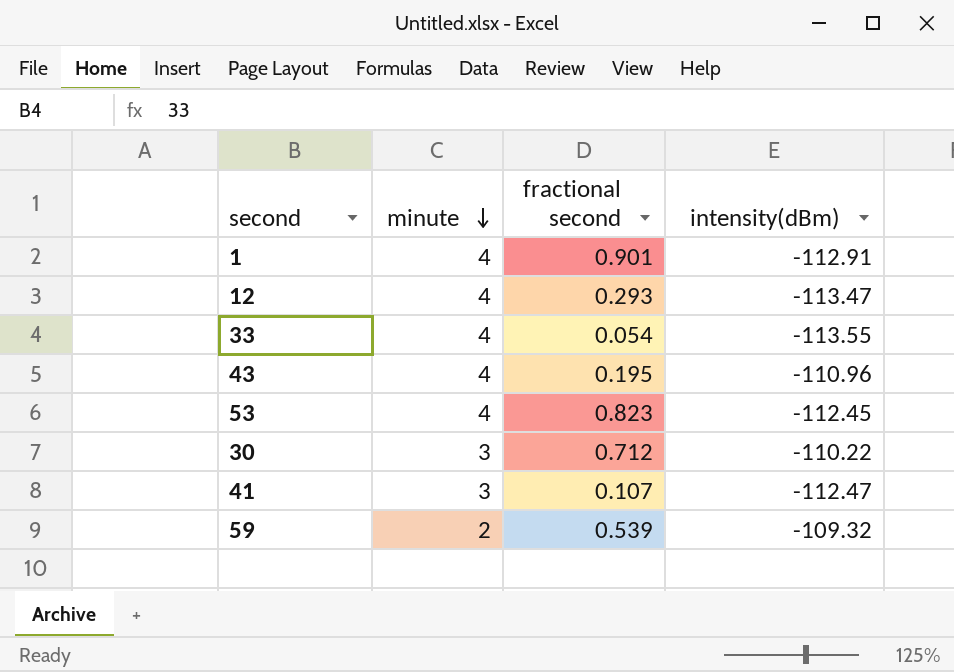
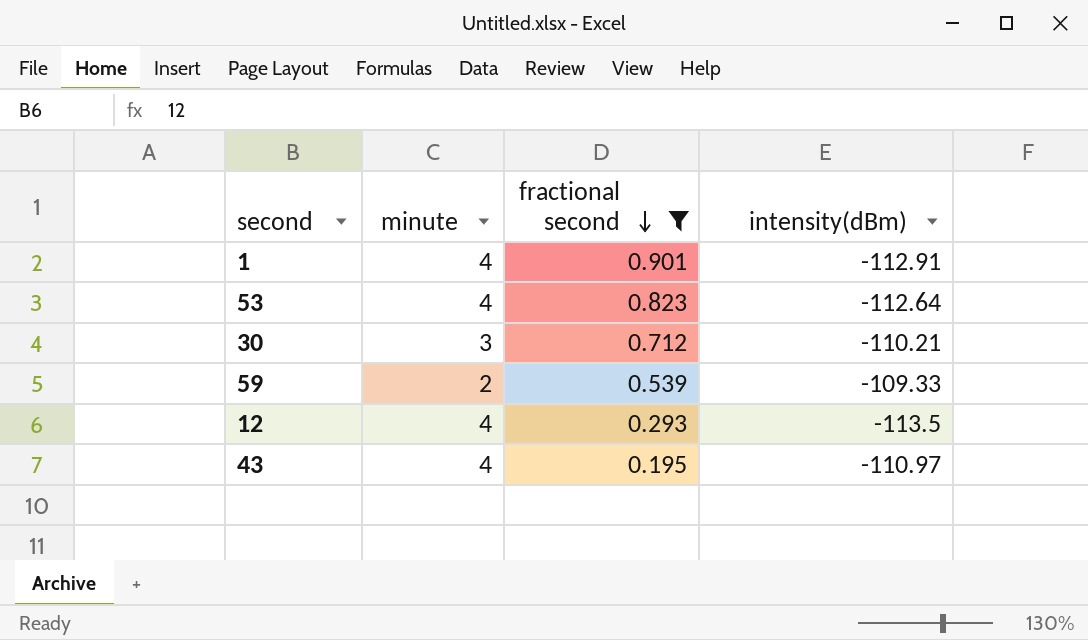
filter: none -> fractional second >= 0.195
row order: minute descending -> fractional second descending
53 | intensity(dBm): -112.45 -> -112.64
30 | intensity(dBm): -110.22 -> -110.21
59 | intensity(dBm): -109.32 -> -109.33
12 | intensity(dBm): -113.47 -> -113.5
43 | intensity(dBm): -110.96 -> -110.97

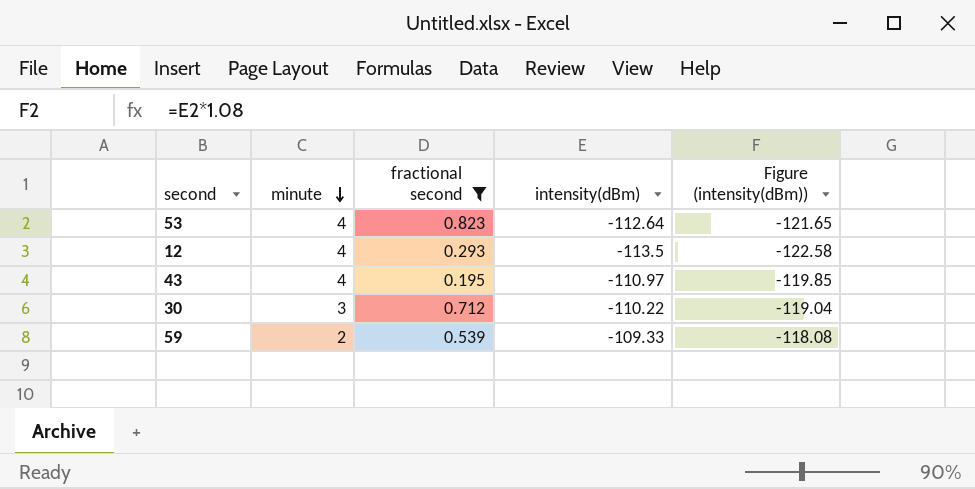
row order: fractional second descending -> minute descending
column Figure (intensity(dBm)) | formula: none -> [intensity(dBm)] * 1.08
row 1: 4 | 0.901 | -112.91 -> none
30 | intensity(dBm): -110.21 -> -110.22

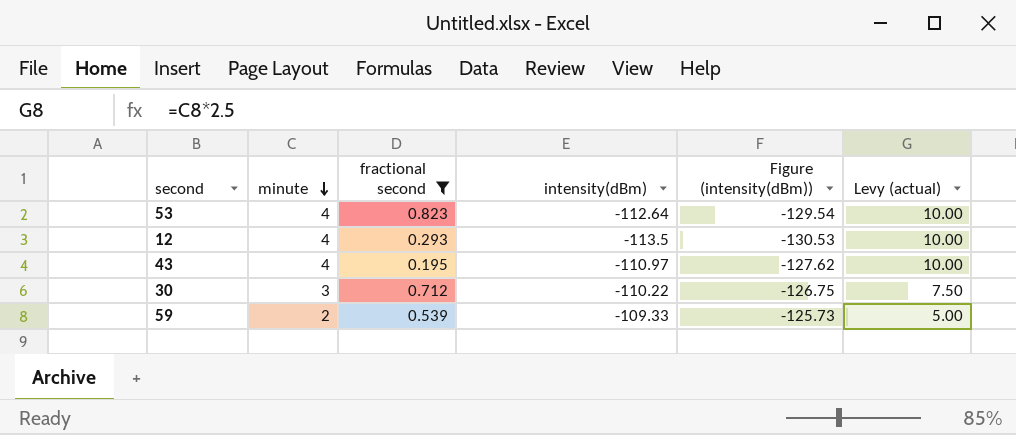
column Figure (intensity(dBm)) | formula: [intensity(dBm)] * 1.08 -> [intensity(dBm)] * 1.15
column Levy (actual) | formula: none -> [minute] * 2.5

